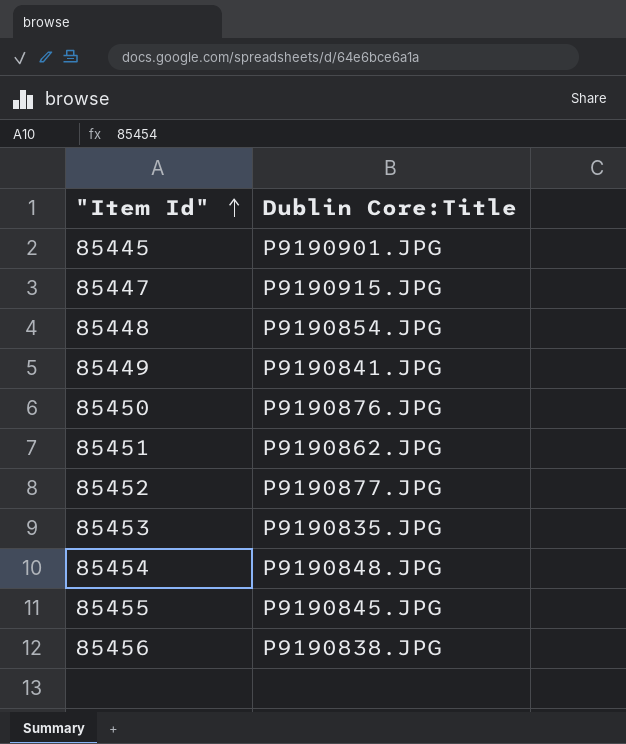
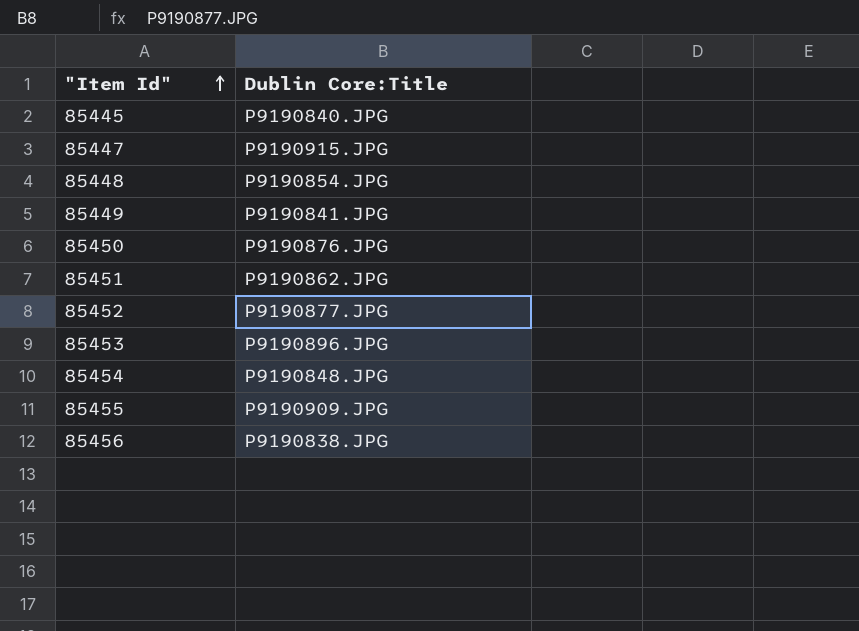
85445 | Dublin Core:Title: P9190901.JPG -> P9190840.JPG
85453 | Dublin Core:Title: P9190835.JPG -> P9190896.JPG
85455 | Dublin Core:Title: P9190845.JPG -> P9190909.JPG

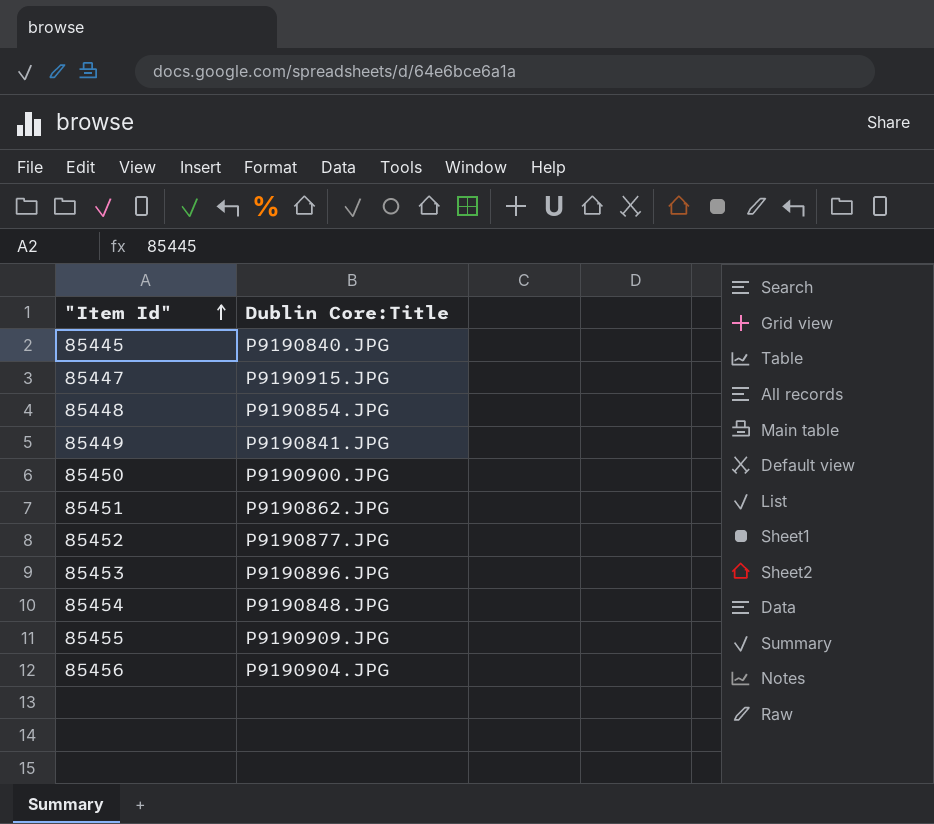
85450 | Dublin Core:Title: P9190876.JPG -> P9190900.JPG
85456 | Dublin Core:Title: P9190838.JPG -> P9190904.JPG

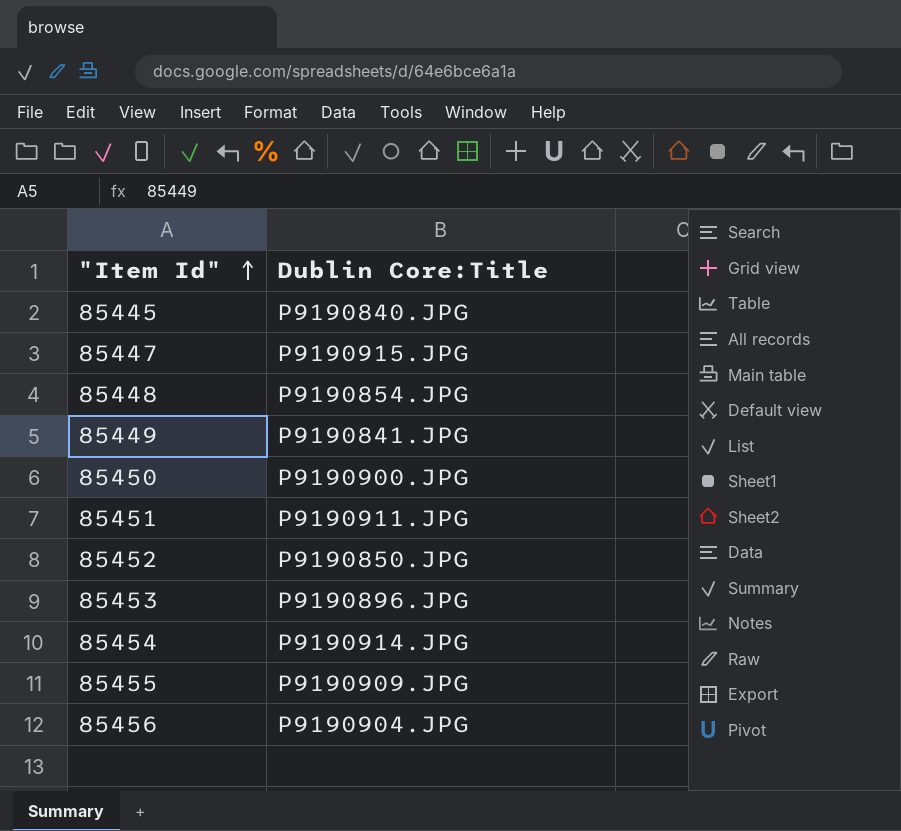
85451 | Dublin Core:Title: P9190862.JPG -> P9190911.JPG
85452 | Dublin Core:Title: P9190877.JPG -> P9190850.JPG
85454 | Dublin Core:Title: P9190848.JPG -> P9190914.JPG

